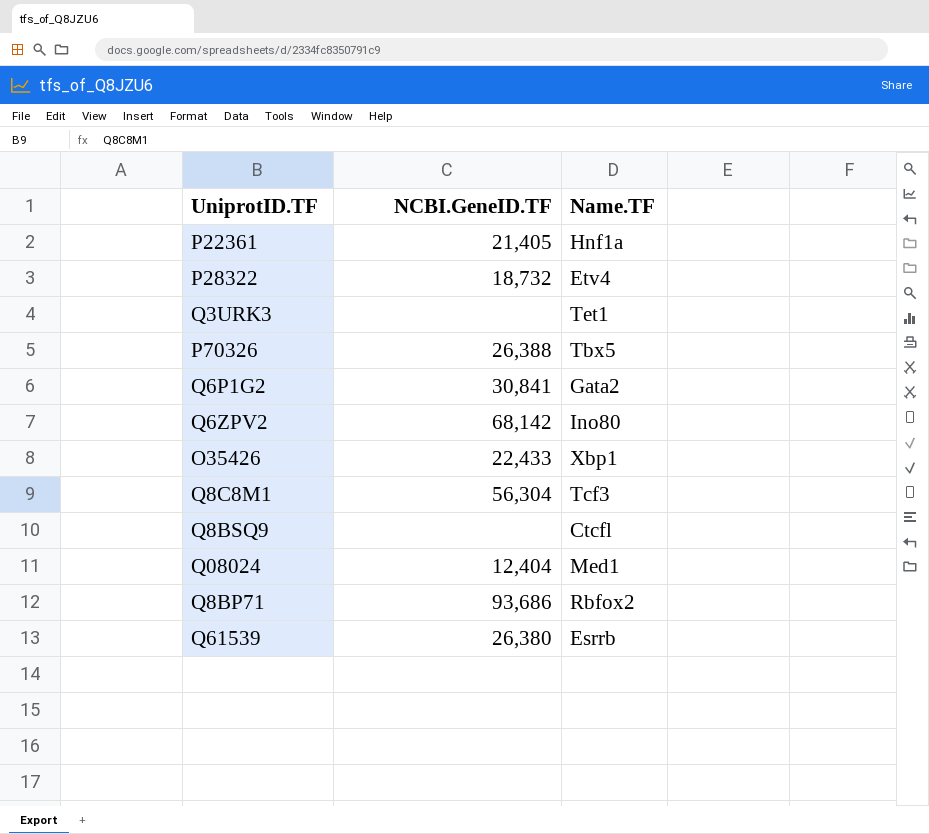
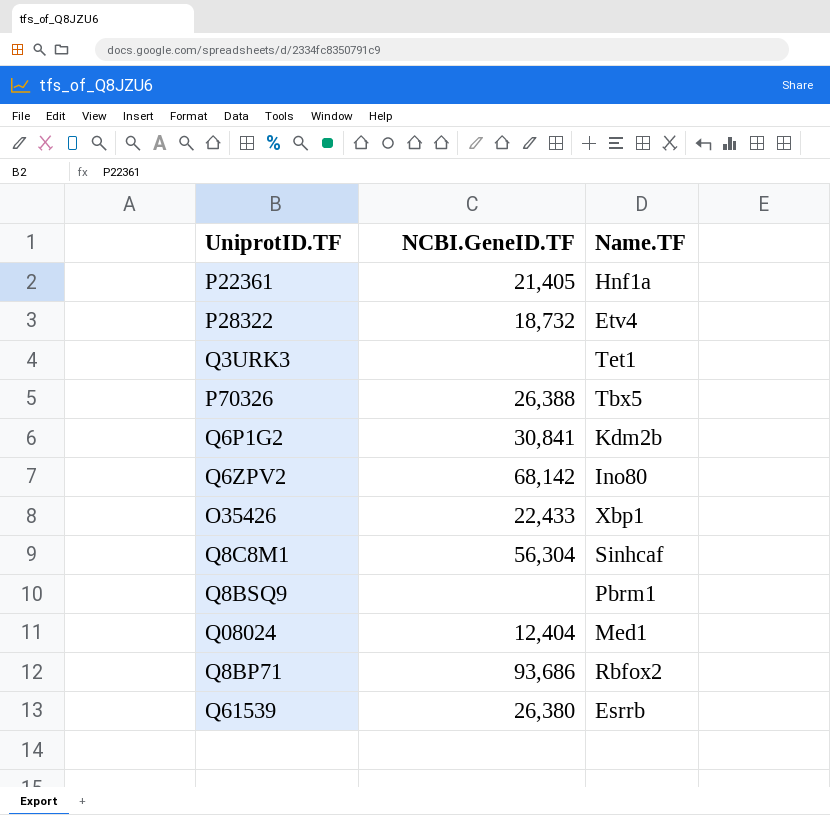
Q6P1G2 | Name.TF: Gata2 -> Kdm2b
Q8C8M1 | Name.TF: Tcf3 -> Sinhcaf
Q8BSQ9 | Name.TF: Ctcfl -> Pbrm1

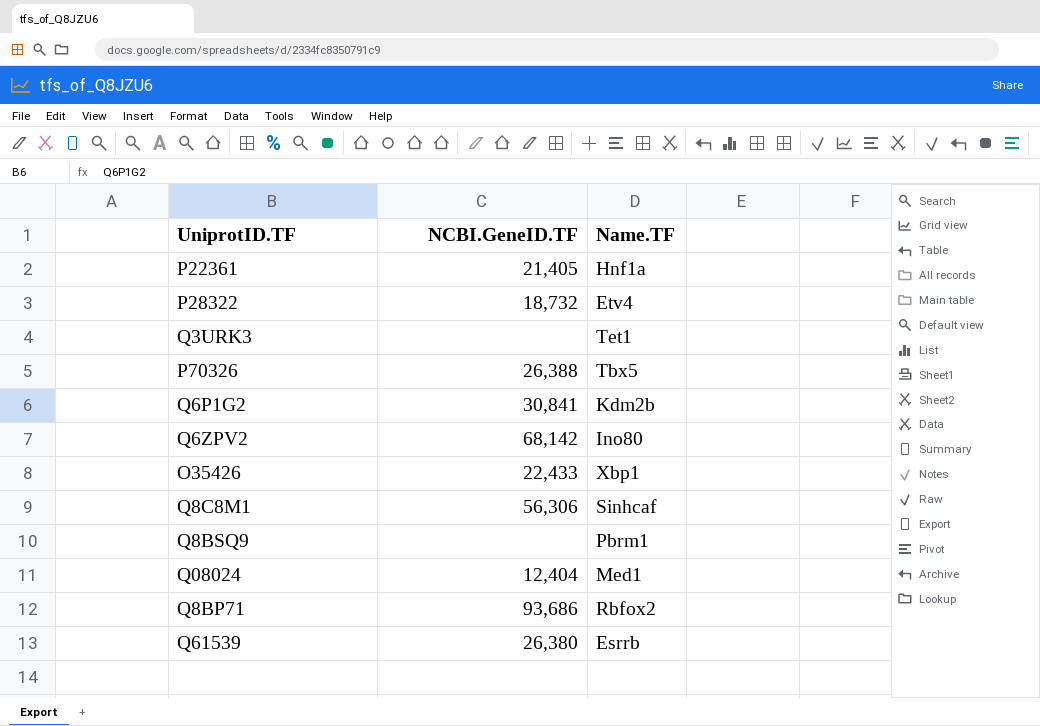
Q8C8M1 | NCBI.GeneID.TF: 56,304 -> 56,306

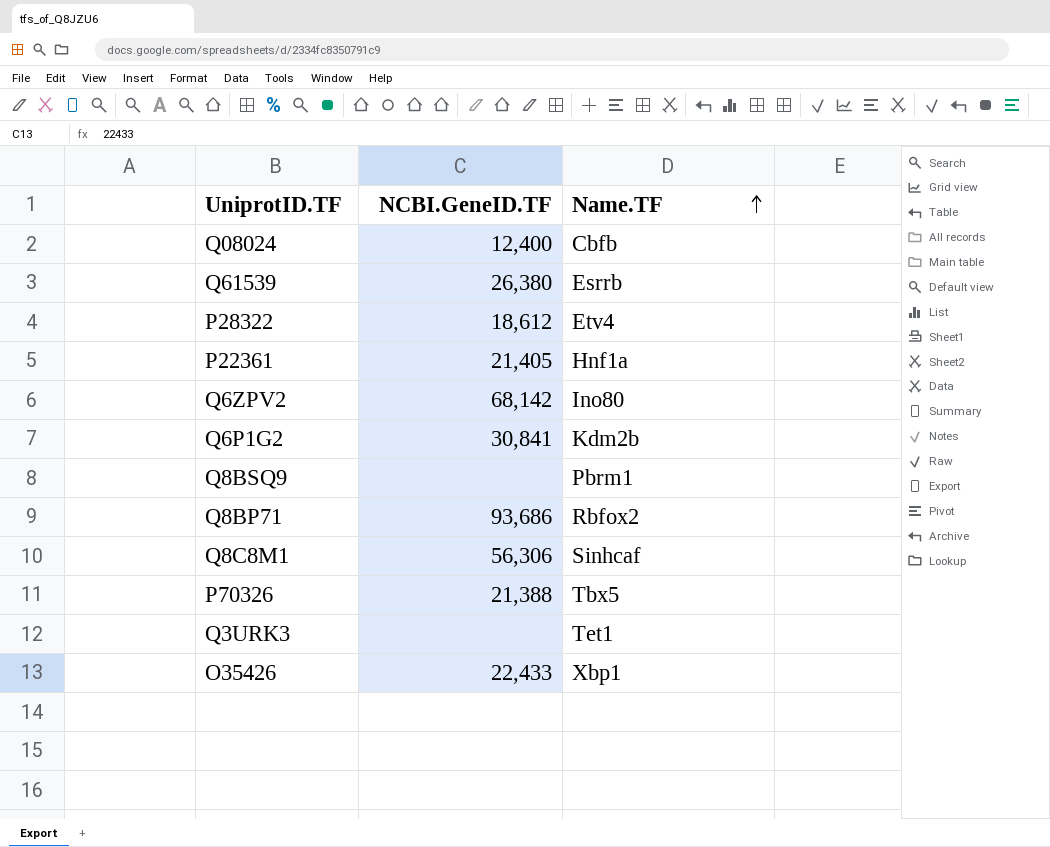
row order: none -> Name.TF ascending
Q08024 | NCBI.GeneID.TF: 12,404 -> 12,400
Q08024 | Name.TF: Med1 -> Cbfb
P28322 | NCBI.GeneID.TF: 18,732 -> 18,612
P70326 | NCBI.GeneID.TF: 26,388 -> 21,388

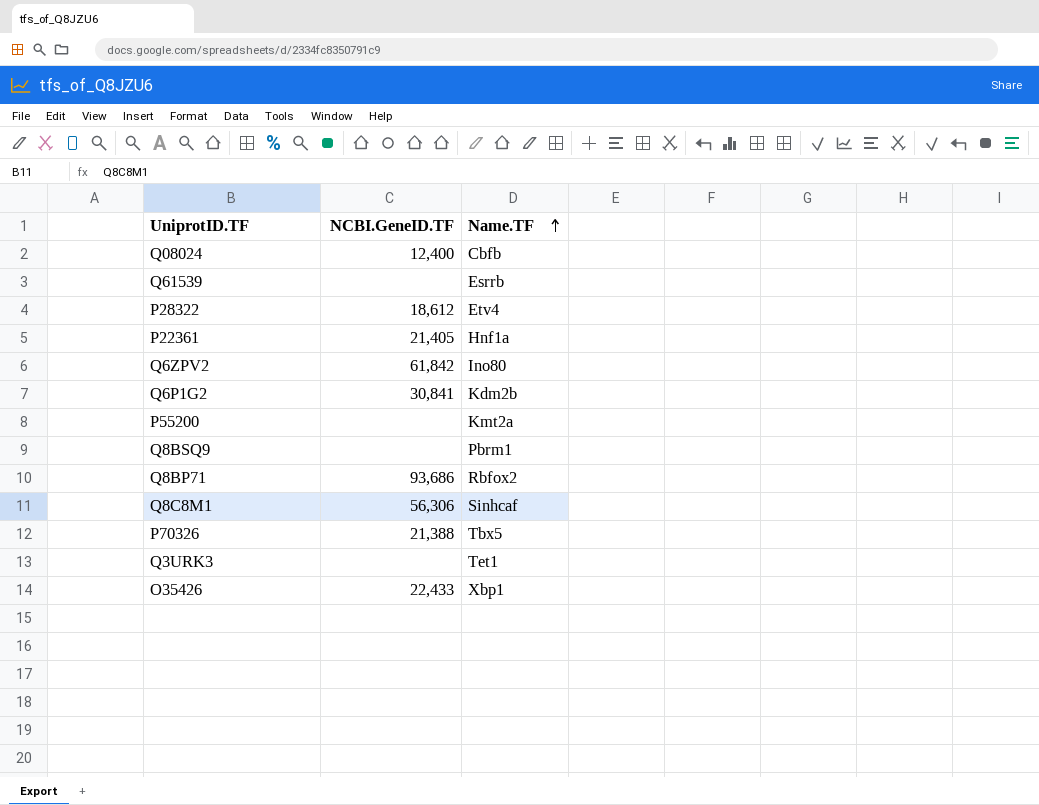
Q61539 | NCBI.GeneID.TF: 26,380 -> none
Q6ZPV2 | NCBI.GeneID.TF: 68,142 -> 61,842
row P55200: none -> none | Kmt2a

